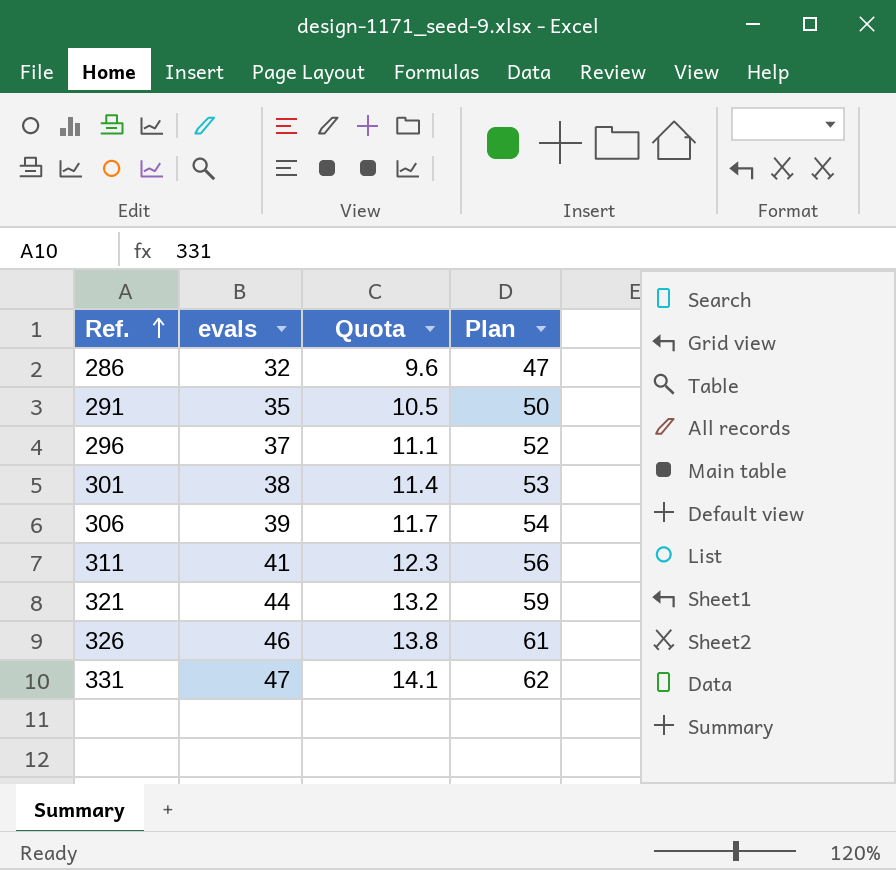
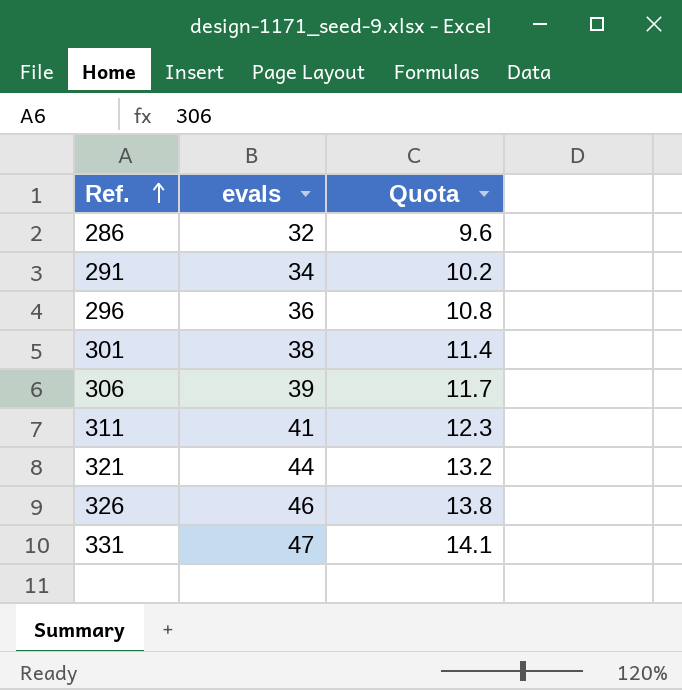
column Plan | formula: [evals] + 15 -> none
291 | evals: 35 -> 34
291 | Quota: 10.5 -> 10.2
296 | evals: 37 -> 36
296 | Quota: 11.1 -> 10.8

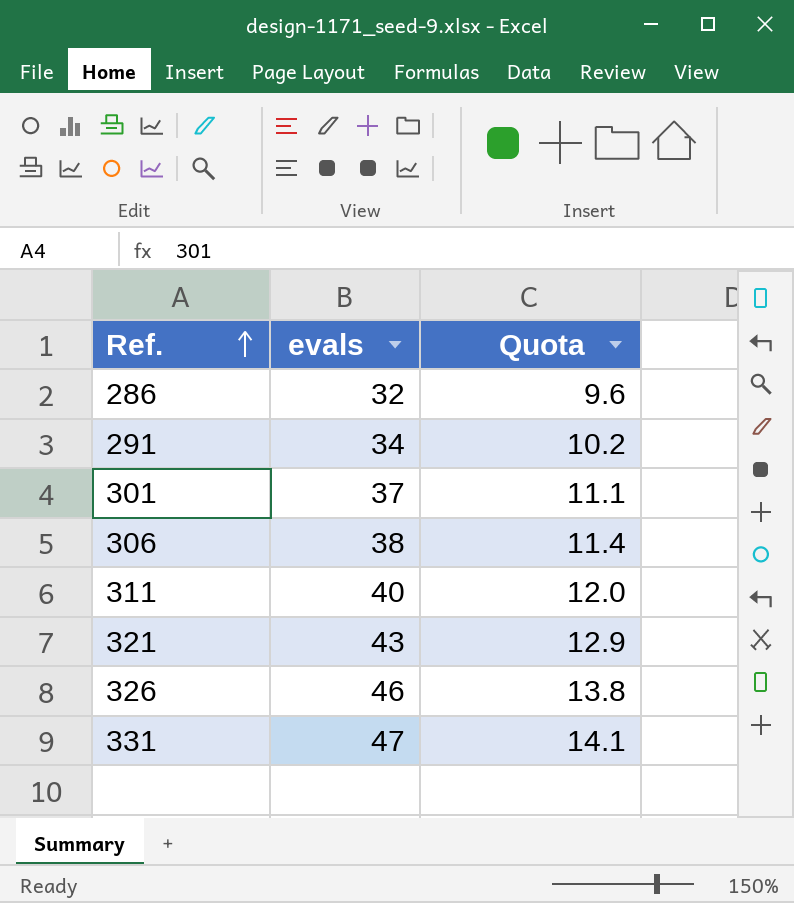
row 296: 36 | 10.8 -> none
301 | evals: 38 -> 37
301 | Quota: 11.4 -> 11.1
306 | evals: 39 -> 38
306 | Quota: 11.7 -> 11.4
311 | evals: 41 -> 40
311 | Quota: 12.3 -> 12.0
321 | evals: 44 -> 43
321 | Quota: 13.2 -> 12.9

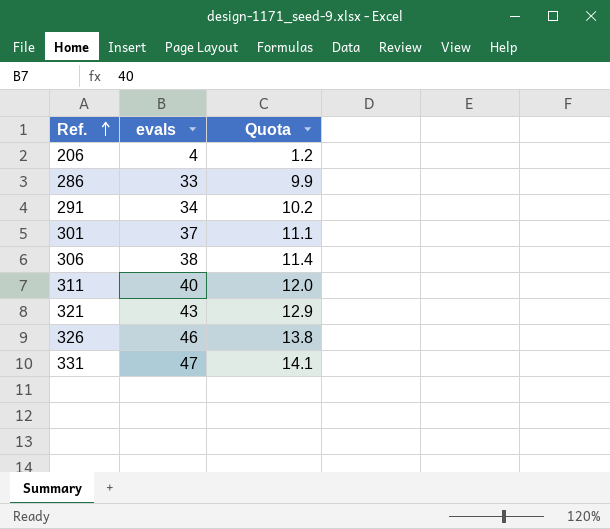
row 206: none -> 4 | 1.2
286 | evals: 32 -> 33
286 | Quota: 9.6 -> 9.9

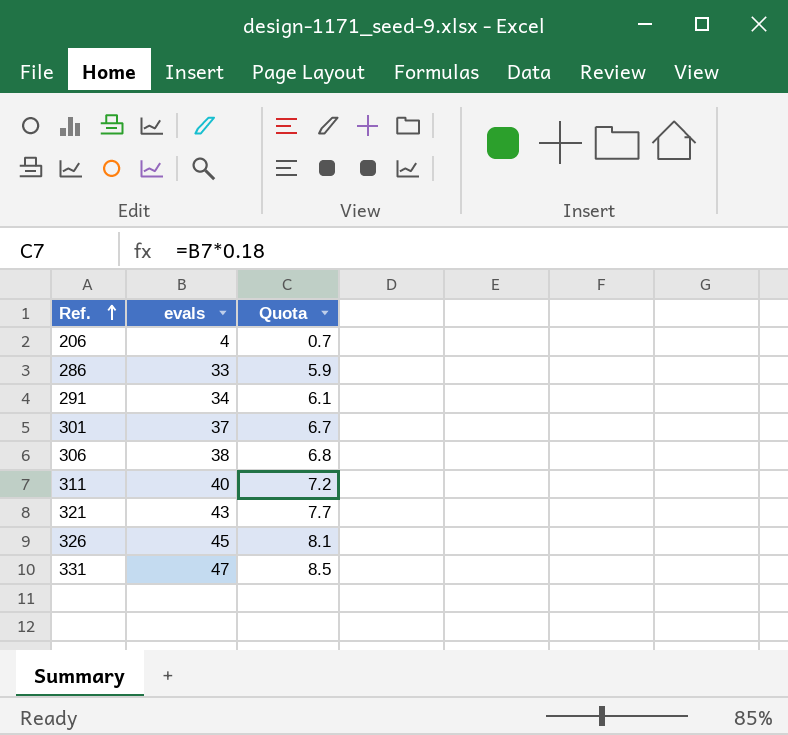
column Quota | formula: [evals] * 0.3 -> [evals] * 0.18
326 | evals: 46 -> 45

